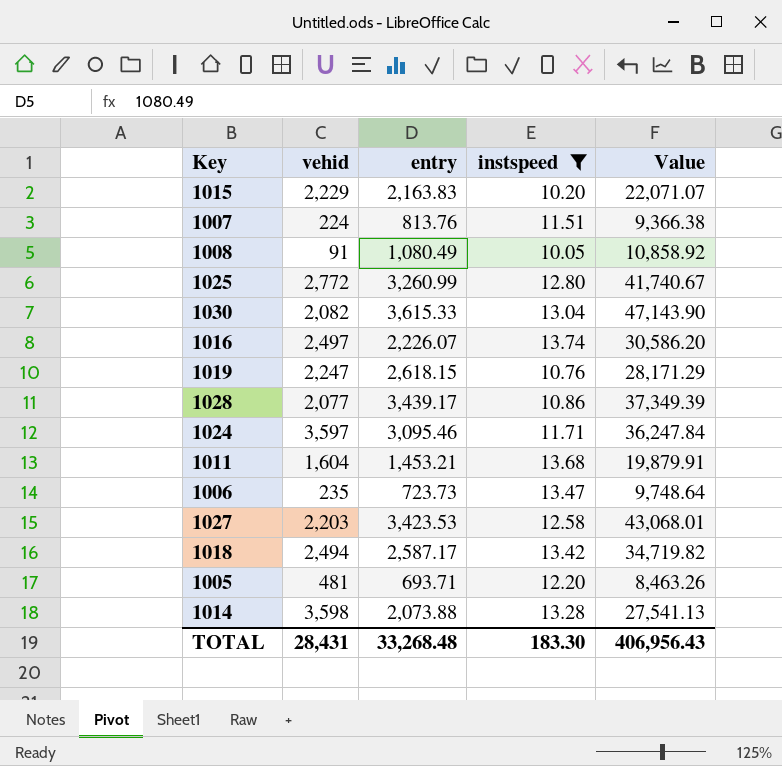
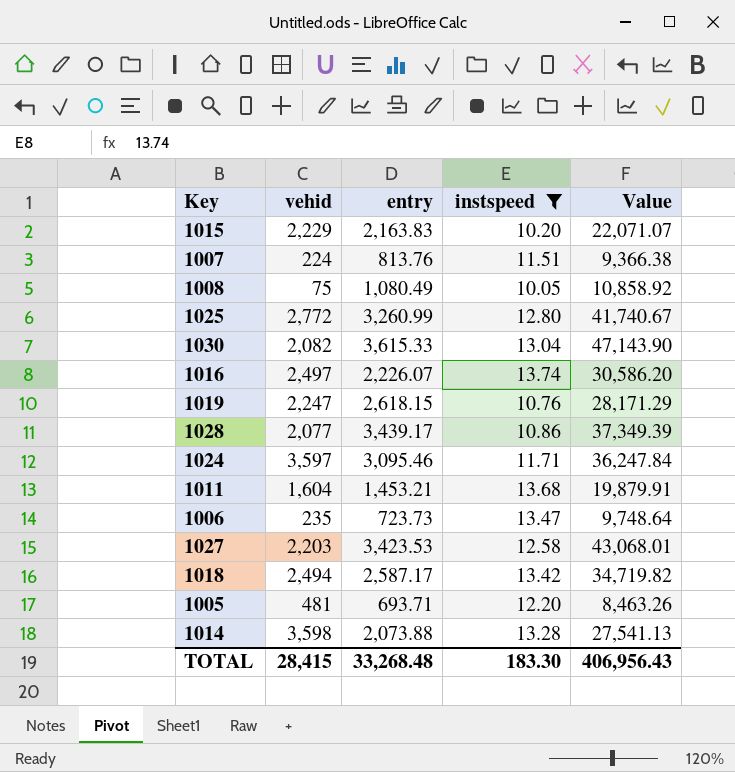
1008 | vehid: 91 -> 75
TOTAL | vehid: 28,431 -> 28,415

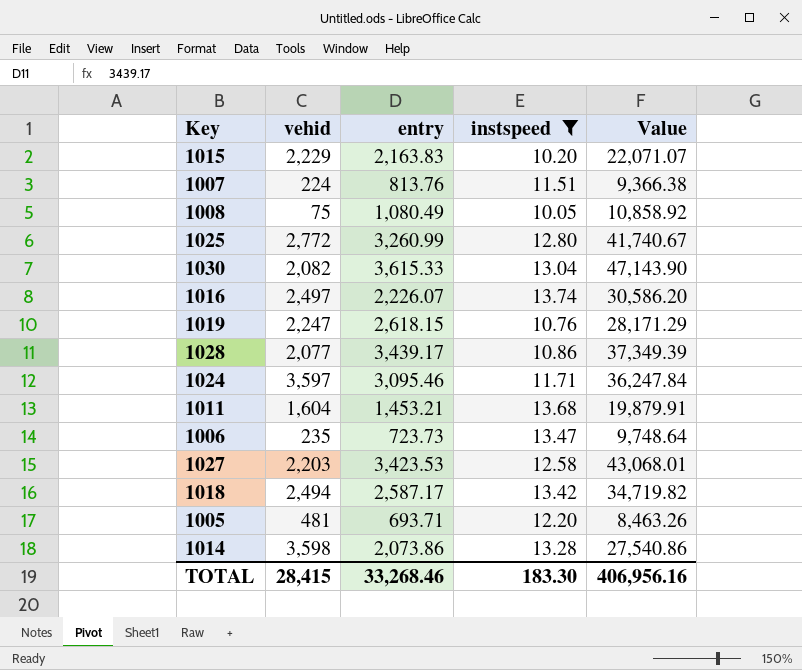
1014 | entry: 2,073.88 -> 2,073.86
1014 | Value: 27,541.13 -> 27,540.86
TOTAL | entry: 33,268.48 -> 33,268.46
TOTAL | Value: 406,956.43 -> 406,956.16

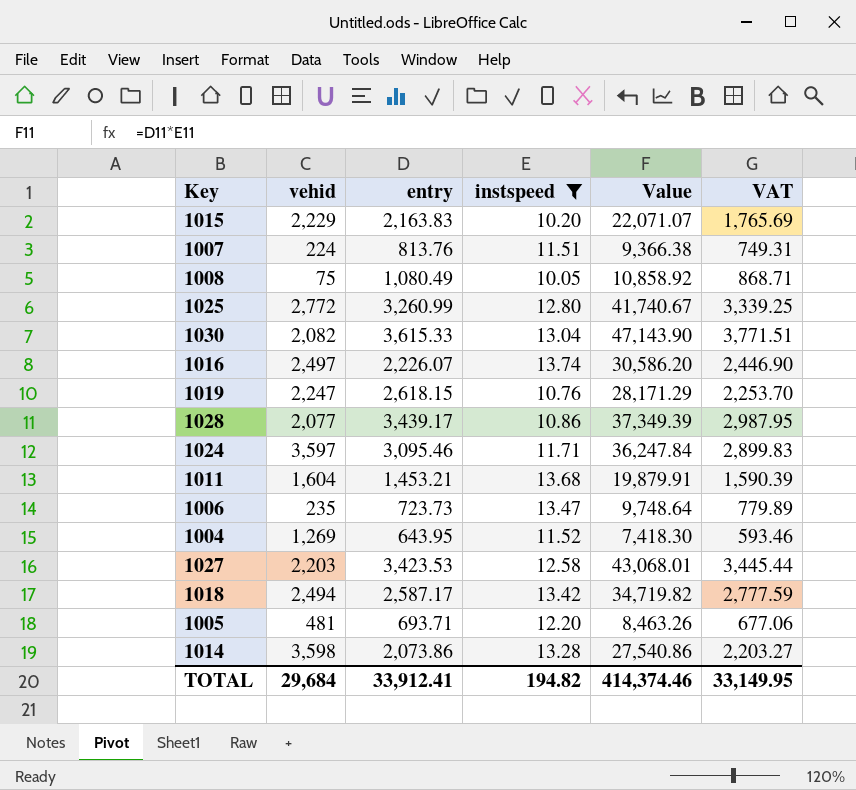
column VAT | formula: none -> [Value] * 0.08
row 1004: none -> 1,269 | 643.95 | 11.52 | 7,418.30 | 593.46
TOTAL | vehid: 28,415 -> 29,684
TOTAL | entry: 33,268.46 -> 33,912.41
TOTAL | instspeed: 183.30 -> 194.82
TOTAL | Value: 406,956.16 -> 414,374.46

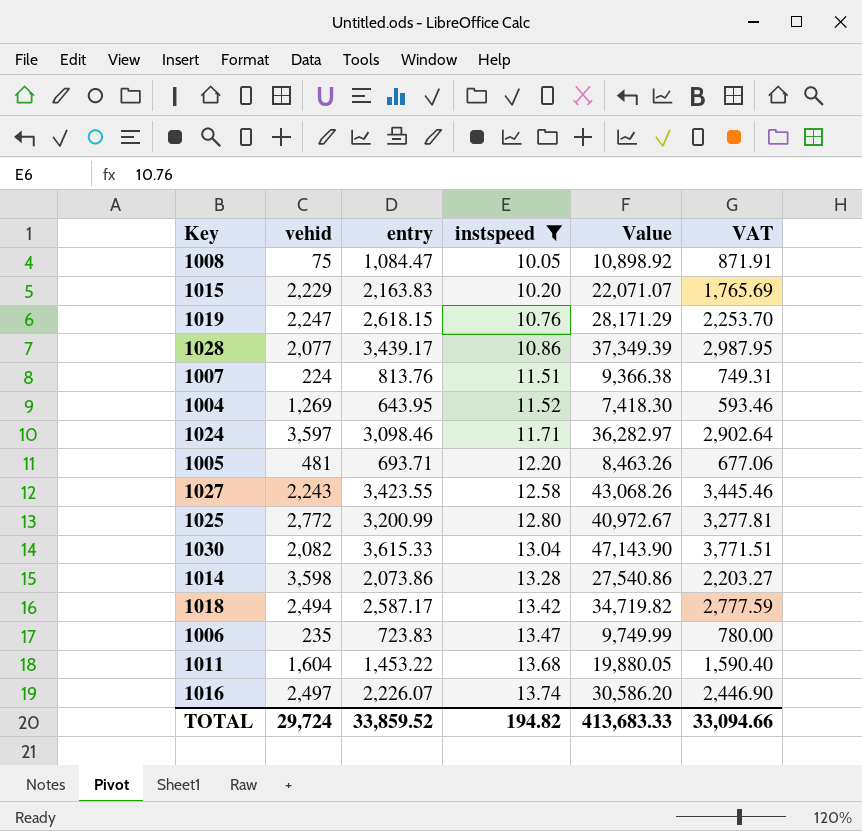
row order: none -> instspeed ascending
1008 | entry: 1,080.49 -> 1,084.47
1008 | Value: 10,858.92 -> 10,898.92
1008 | VAT: 868.71 -> 871.91
1024 | entry: 3,095.46 -> 3,098.46
1024 | Value: 36,247.84 -> 36,282.97
1024 | VAT: 2,899.83 -> 2,902.64
1027 | vehid: 2,203 -> 2,243
1027 | entry: 3,423.53 -> 3,423.55
1027 | Value: 43,068.01 -> 43,068.26
1027 | VAT: 3,445.44 -> 3,445.46
1025 | entry: 3,260.99 -> 3,200.99
1025 | Value: 41,740.67 -> 40,972.67
1025 | VAT: 3,339.25 -> 3,277.81
1006 | entry: 723.73 -> 723.83
1006 | Value: 9,748.64 -> 9,749.99
1006 | VAT: 779.89 -> 780.00
1011 | entry: 1,453.21 -> 1,453.22
1011 | Value: 19,879.91 -> 19,880.05
1011 | VAT: 1,590.39 -> 1,590.40
TOTAL | vehid: 29,684 -> 29,724
TOTAL | entry: 33,912.41 -> 33,859.52
TOTAL | Value: 414,374.46 -> 413,683.33
TOTAL | VAT: 33,149.95 -> 33,094.66

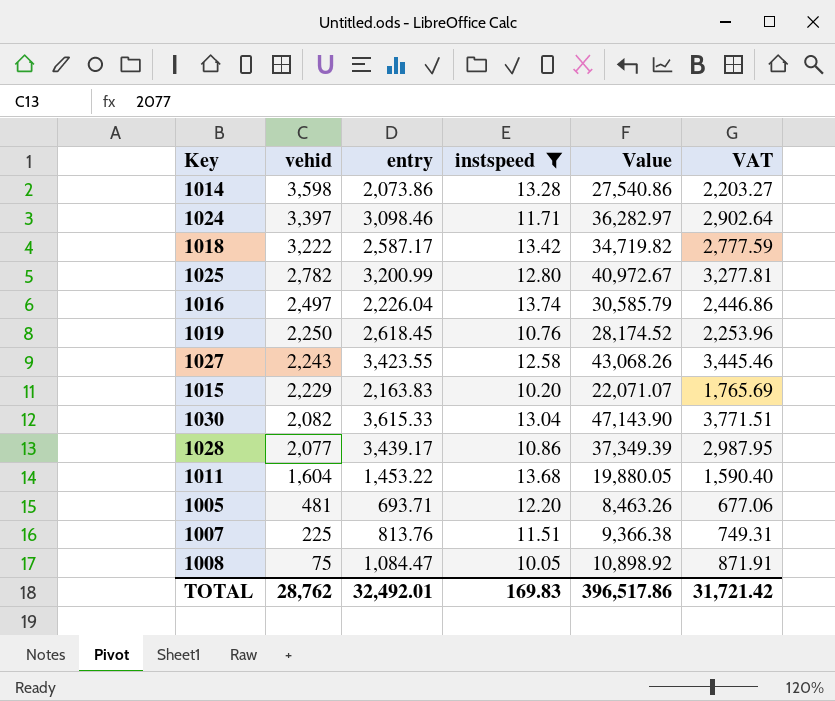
row order: instspeed ascending -> vehid descending
row 1004: 1,269 | 643.95 | 11.52 | 7,418.30 | 593.46 -> none
row 1006: 235 | 723.83 | 13.47 | 9,749.99 | 780.00 -> none
1024 | vehid: 3,597 -> 3,397
1018 | vehid: 2,494 -> 3,222
1025 | vehid: 2,772 -> 2,782
1016 | entry: 2,226.07 -> 2,226.04
1016 | Value: 30,586.20 -> 30,585.79
1016 | VAT: 2,446.90 -> 2,446.86
1019 | vehid: 2,247 -> 2,250
1019 | entry: 2,618.15 -> 2,618.45
1019 | Value: 28,171.29 -> 28,174.52
1019 | VAT: 2,253.70 -> 2,253.96
1007 | vehid: 224 -> 225
TOTAL | vehid: 29,724 -> 28,762
TOTAL | entry: 33,859.52 -> 32,492.01
TOTAL | instspeed: 194.82 -> 169.83
TOTAL | Value: 413,683.33 -> 396,517.86
TOTAL | VAT: 33,094.66 -> 31,721.42

